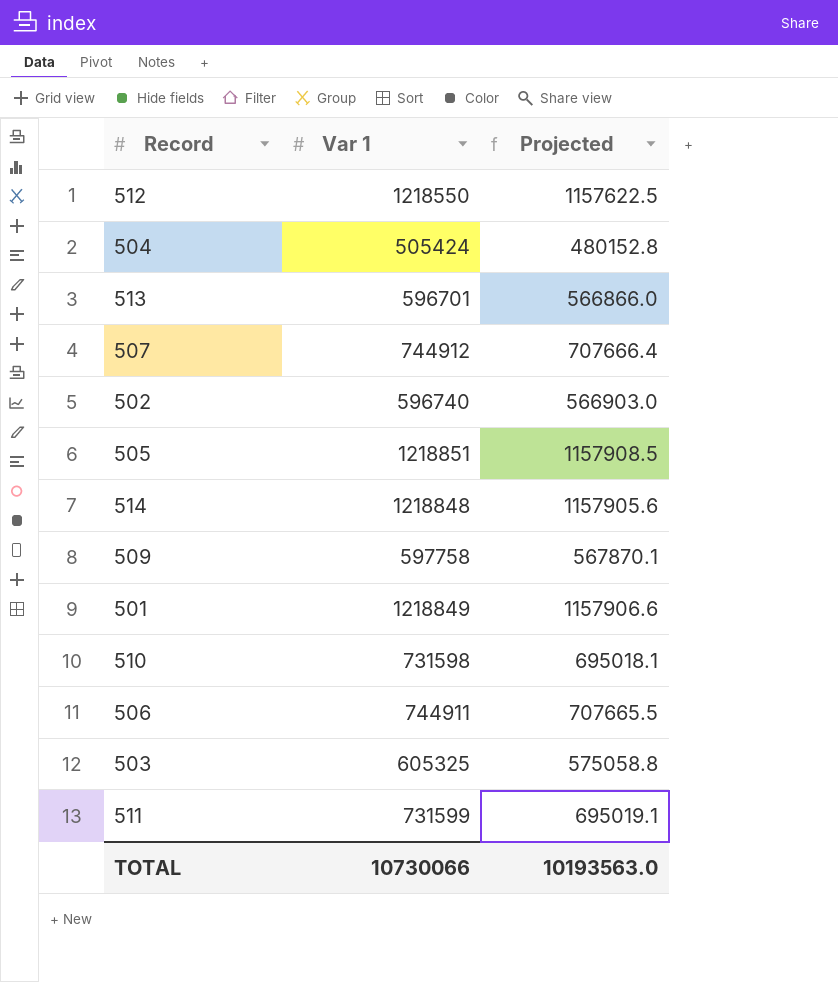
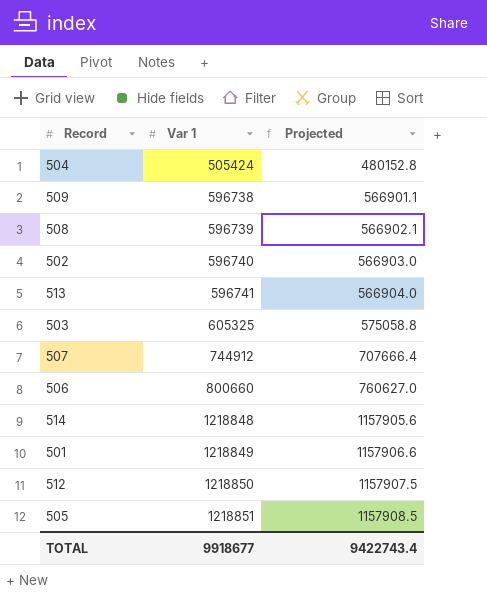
row order: none -> Var 1 ascending
row 510: 731598 | 695018.1 -> none
row 511: 731599 | 695019.1 -> none
509 | Var 1: 597758 -> 596738
509 | Projected: 567870.1 -> 566901.1
row 508: none -> 596739 | 566902.1
513 | Var 1: 596701 -> 596741
513 | Projected: 566866.0 -> 566904.0
506 | Var 1: 744911 -> 800660
506 | Projected: 707665.5 -> 760627.0
512 | Var 1: 1218550 -> 1218850
512 | Projected: 1157622.5 -> 1157907.5
TOTAL | Var 1: 10730066 -> 9918677
TOTAL | Projected: 10193563.0 -> 9422743.4

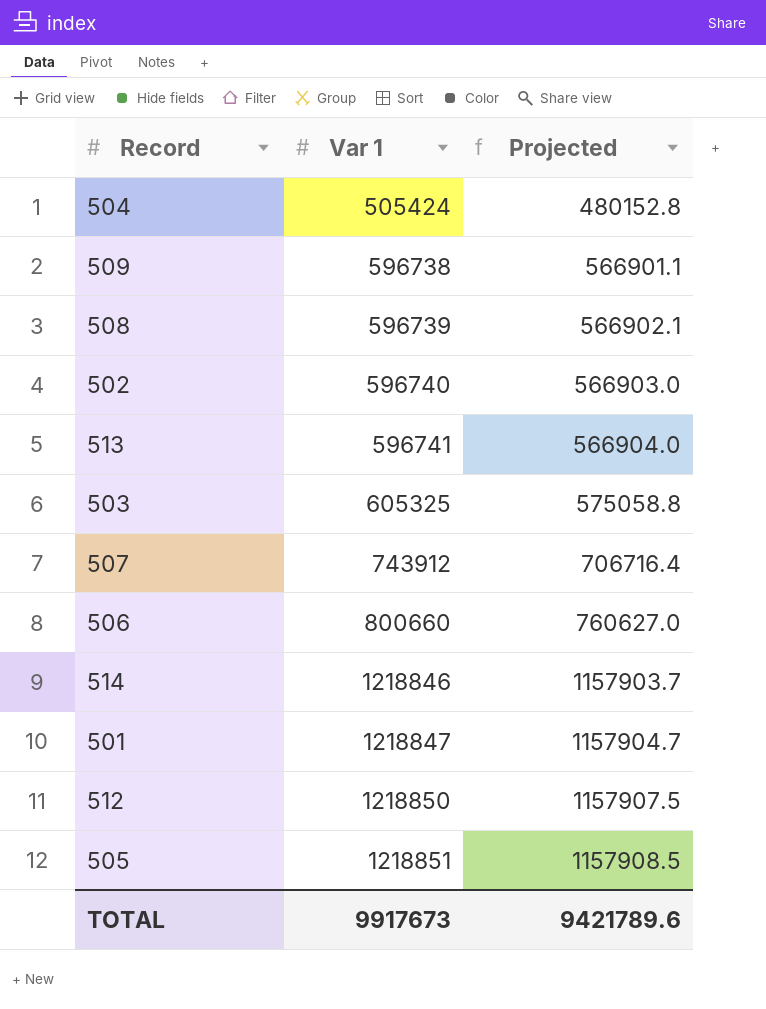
507 | Var 1: 744912 -> 743912
507 | Projected: 707666.4 -> 706716.4
514 | Var 1: 1218848 -> 1218846
514 | Projected: 1157905.6 -> 1157903.7
501 | Var 1: 1218849 -> 1218847
501 | Projected: 1157906.6 -> 1157904.7
TOTAL | Var 1: 9918677 -> 9917673
TOTAL | Projected: 9422743.4 -> 9421789.6

